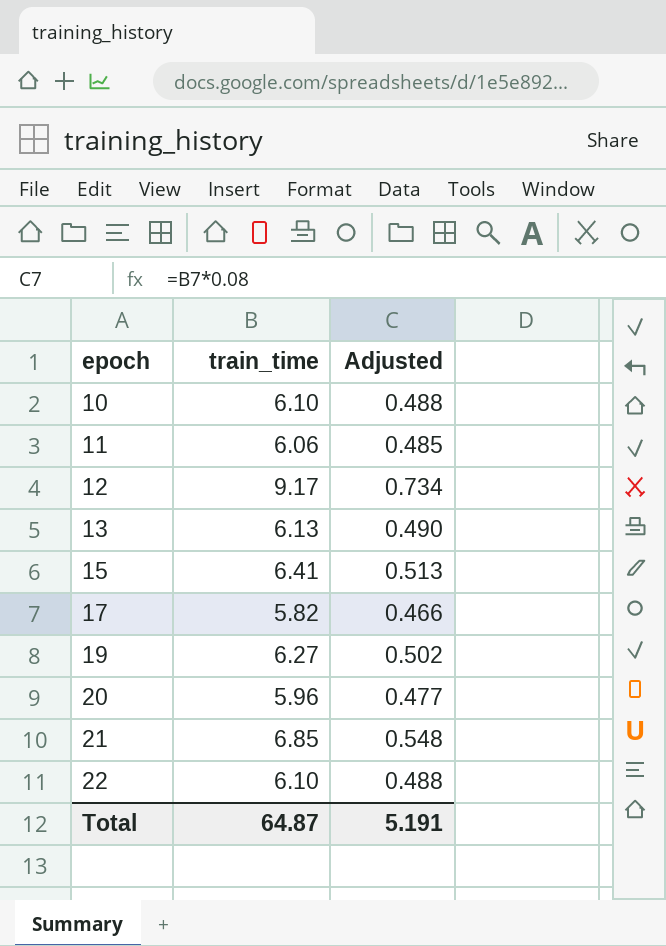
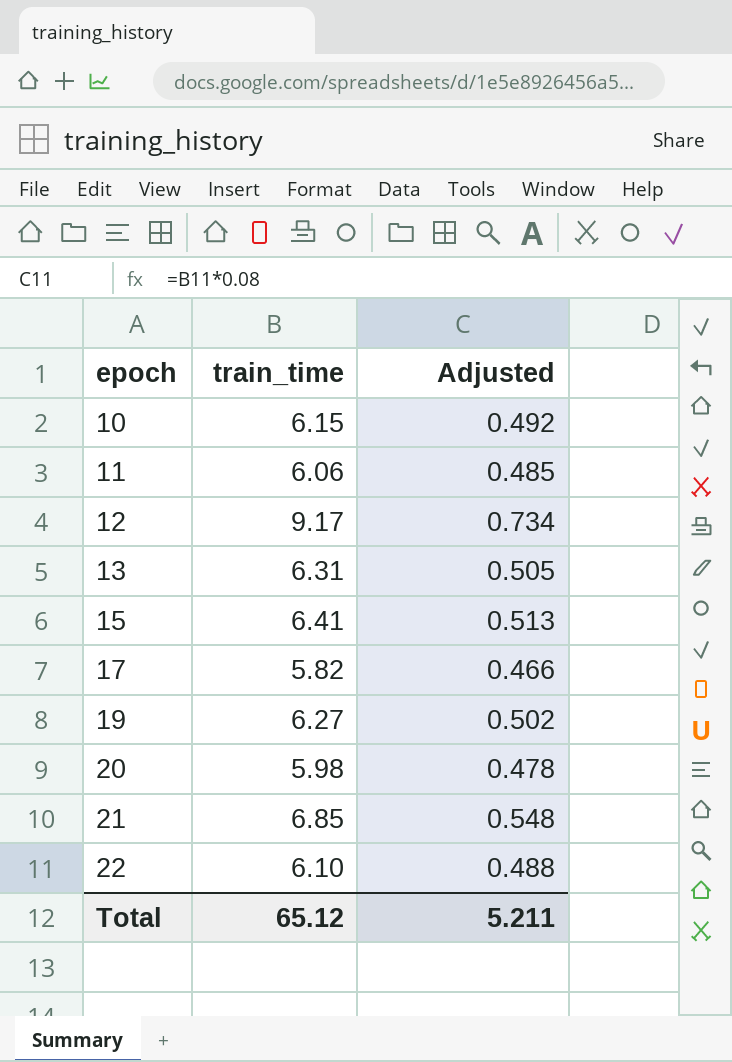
10 | train_time: 6.10 -> 6.15
10 | Adjusted: 0.488 -> 0.492
13 | train_time: 6.13 -> 6.31
13 | Adjusted: 0.490 -> 0.505
20 | train_time: 5.96 -> 5.98
20 | Adjusted: 0.477 -> 0.478
Total | train_time: 64.87 -> 65.12
Total | Adjusted: 5.191 -> 5.211

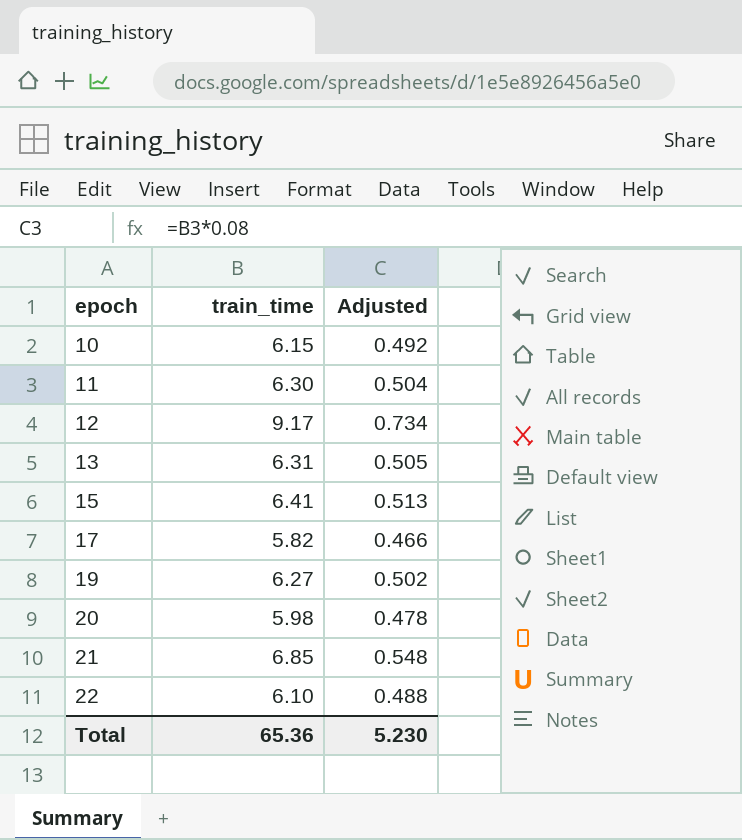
11 | train_time: 6.06 -> 6.30
11 | Adjusted: 0.485 -> 0.504
Total | train_time: 65.12 -> 65.36
Total | Adjusted: 5.211 -> 5.230

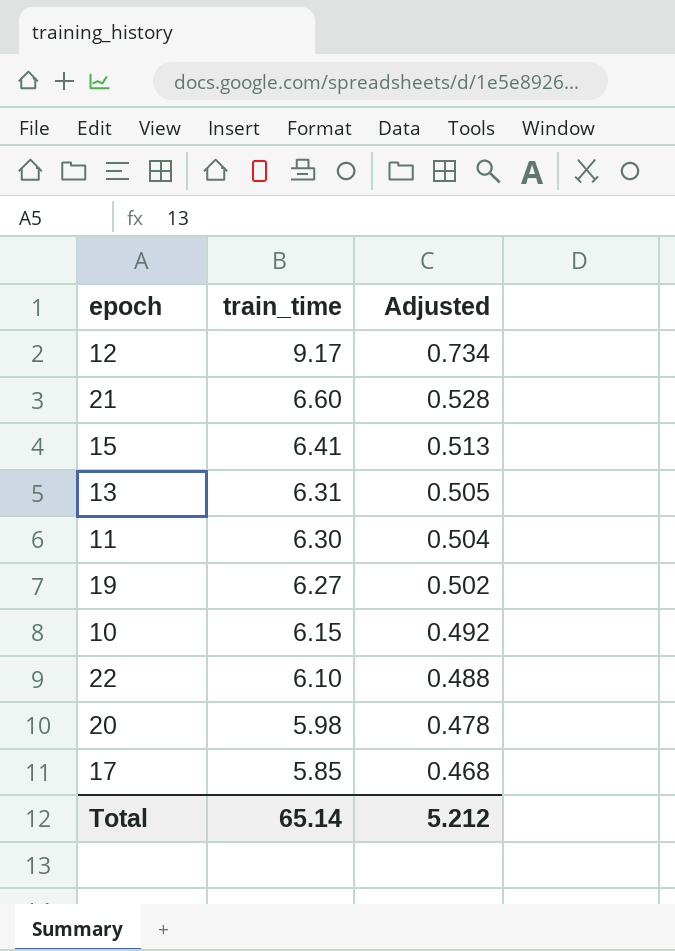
row order: epoch ascending -> train_time descending
21 | train_time: 6.85 -> 6.60
21 | Adjusted: 0.548 -> 0.528
17 | train_time: 5.82 -> 5.85
17 | Adjusted: 0.466 -> 0.468
Total | train_time: 65.36 -> 65.14
Total | Adjusted: 5.230 -> 5.212

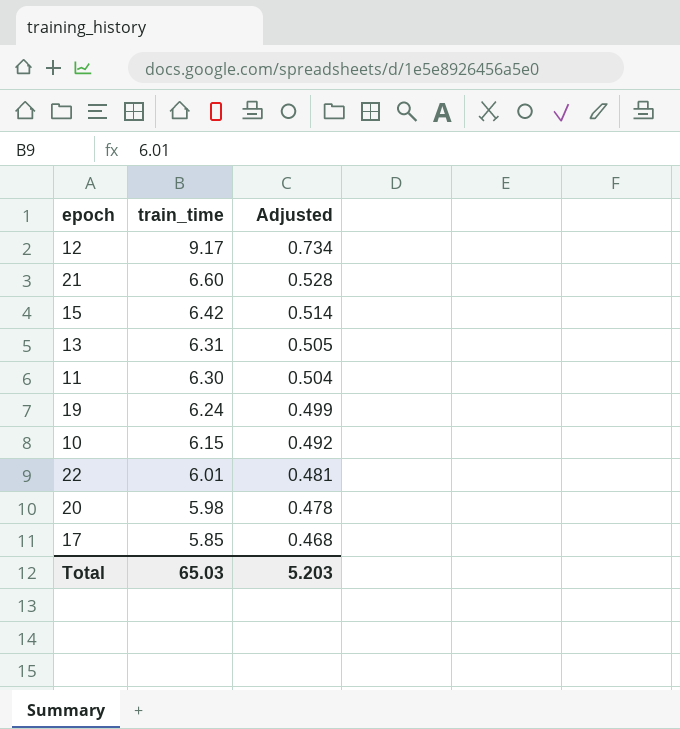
15 | train_time: 6.41 -> 6.42
15 | Adjusted: 0.513 -> 0.514
19 | train_time: 6.27 -> 6.24
19 | Adjusted: 0.502 -> 0.499
22 | train_time: 6.10 -> 6.01
22 | Adjusted: 0.488 -> 0.481
Total | train_time: 65.14 -> 65.03
Total | Adjusted: 5.212 -> 5.203

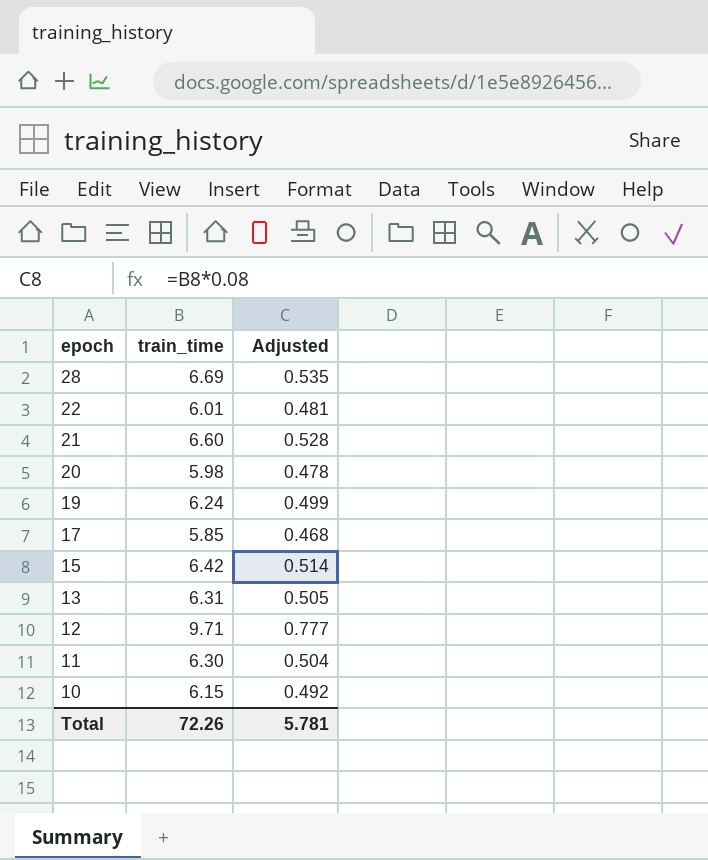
row order: train_time descending -> epoch descending
row 28: none -> 6.69 | 0.535
12 | train_time: 9.17 -> 9.71
12 | Adjusted: 0.734 -> 0.777
Total | train_time: 65.03 -> 72.26
Total | Adjusted: 5.203 -> 5.781

